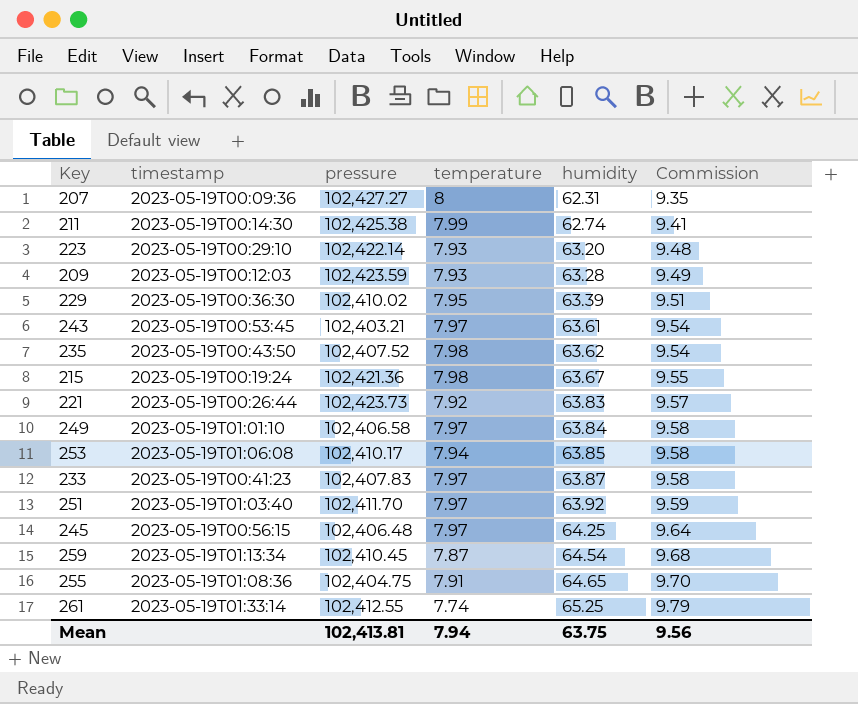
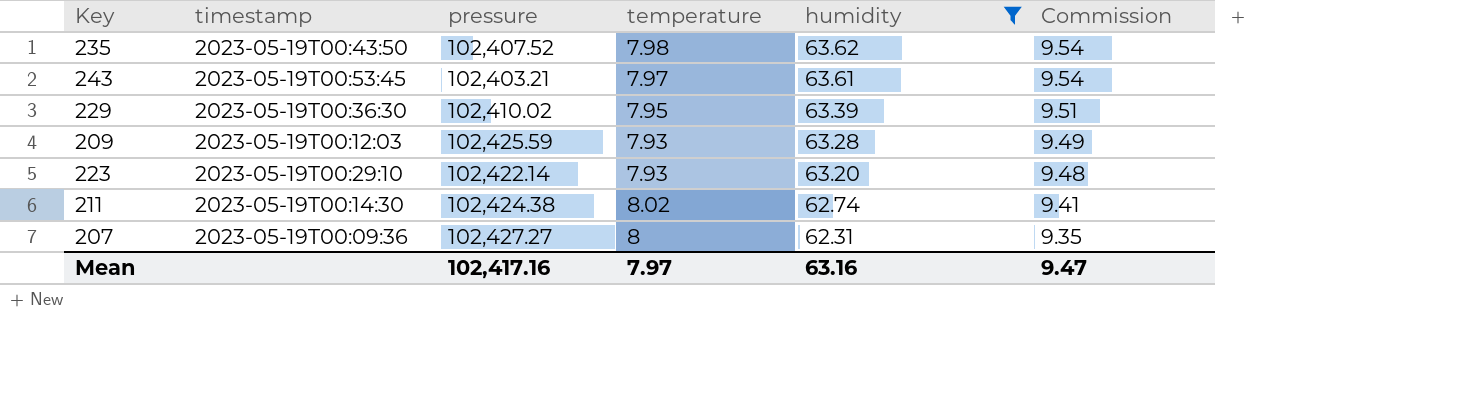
filter: none -> humidity <= 63.62
row order: humidity ascending -> humidity descending
209 | pressure: 102,423.59 -> 102,425.59
211 | pressure: 102,425.38 -> 102,424.38
211 | temperature: 7.99 -> 8.02
Mean | pressure: 102,413.81 -> 102,417.16
Mean | temperature: 7.94 -> 7.97
Mean | humidity: 63.75 -> 63.16
Mean | Commission: 9.56 -> 9.47

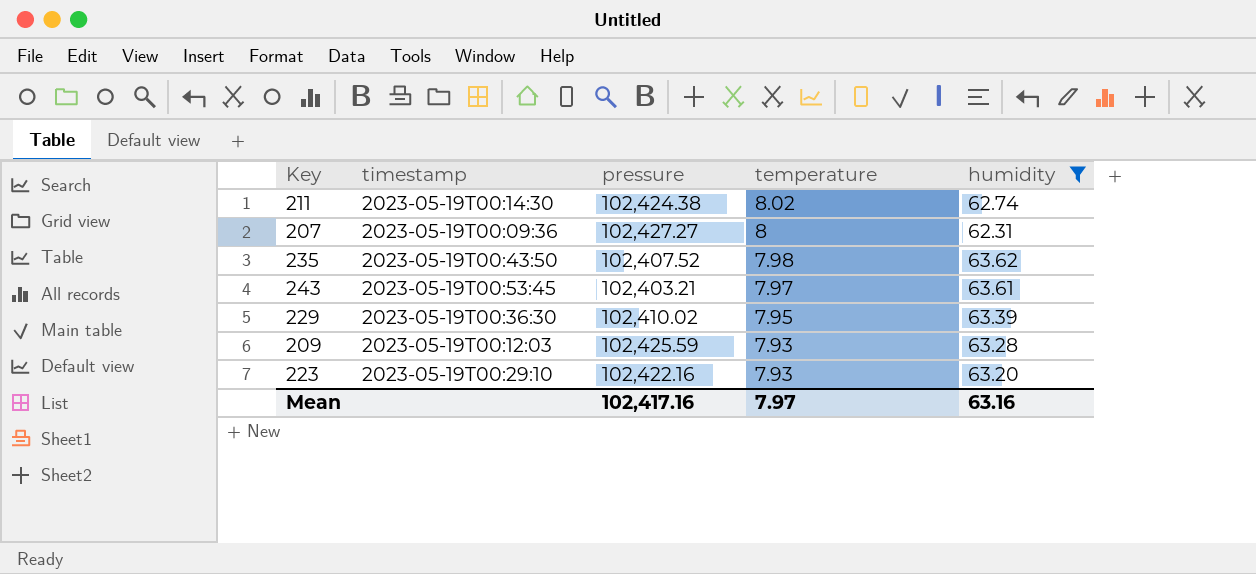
row order: humidity descending -> temperature descending
column Commission | formula: [humidity] * 0.15 -> none
223 | pressure: 102,422.14 -> 102,422.16

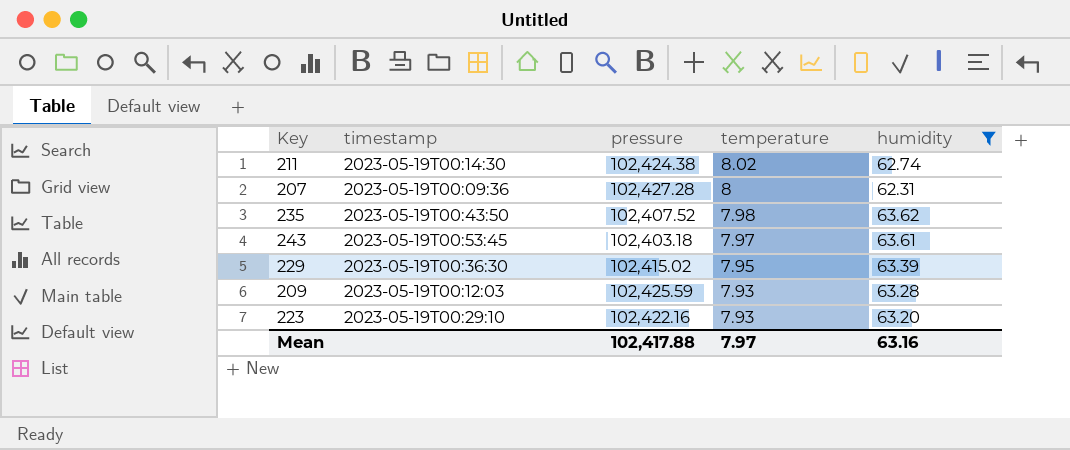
207 | pressure: 102,427.27 -> 102,427.28
243 | pressure: 102,403.21 -> 102,403.18
229 | pressure: 102,410.02 -> 102,415.02
Mean | pressure: 102,417.16 -> 102,417.88

